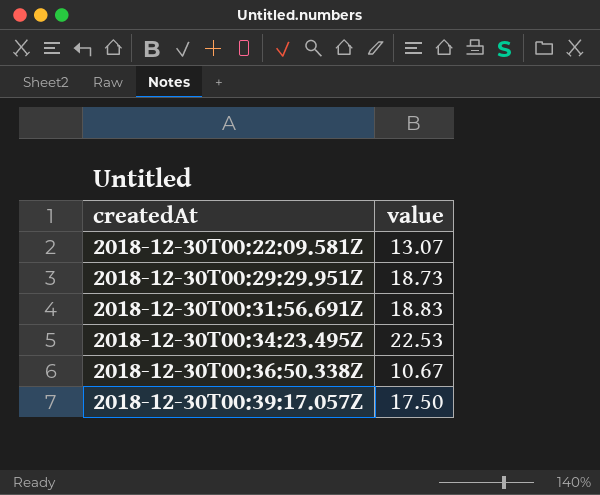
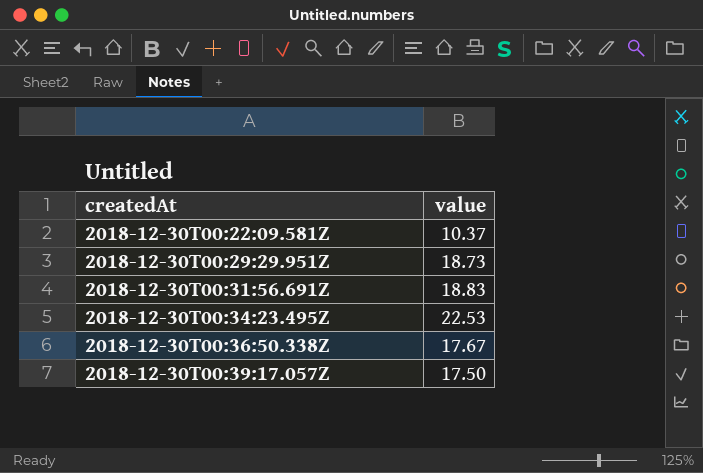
2018-12-30T00:22:09.581Z | value: 13.07 -> 10.37
2018-12-30T00:36:50.338Z | value: 10.67 -> 17.67

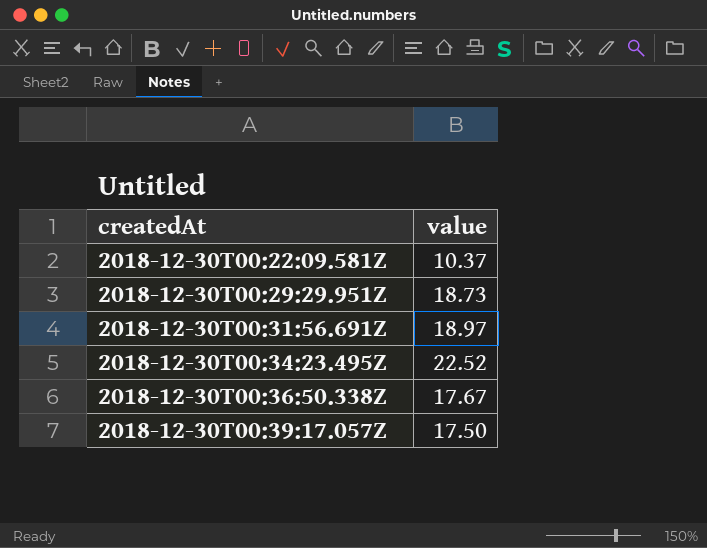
2018-12-30T00:31:56.691Z | value: 18.83 -> 18.97
2018-12-30T00:34:23.495Z | value: 22.53 -> 22.52

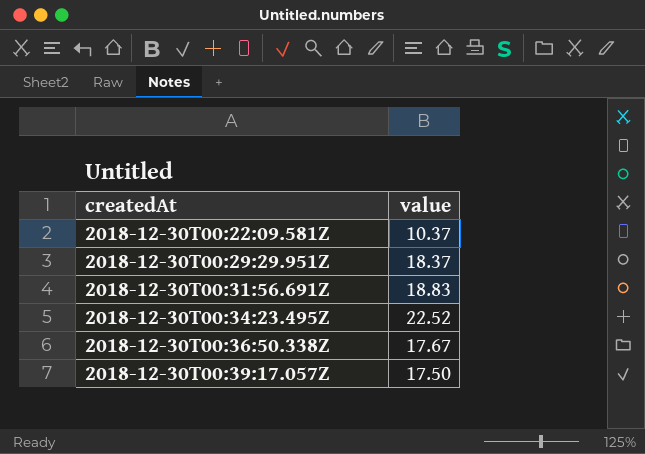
2018-12-30T00:29:29.951Z | value: 18.73 -> 18.37
2018-12-30T00:31:56.691Z | value: 18.97 -> 18.83

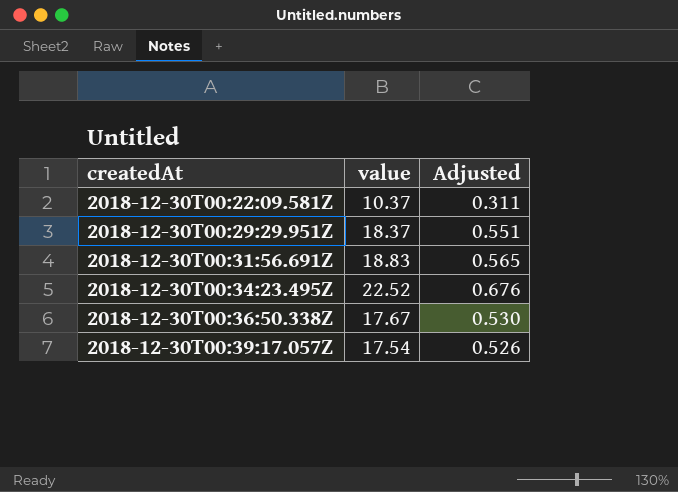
column Adjusted | formula: none -> [value] * 0.03
2018-12-30T00:39:17.057Z | value: 17.50 -> 17.54

